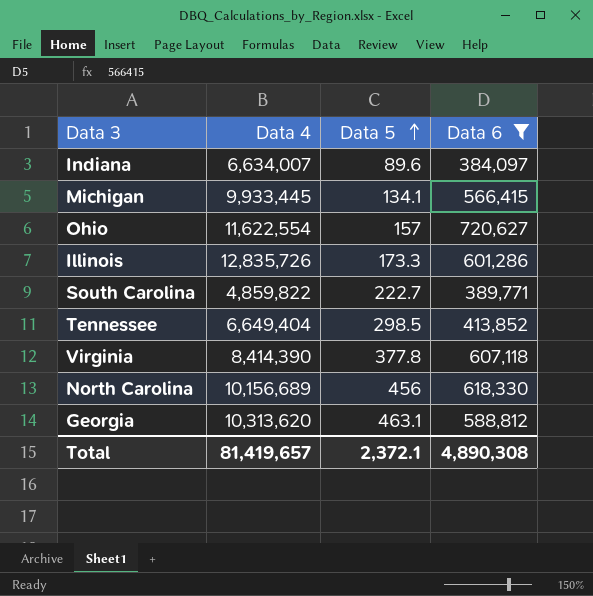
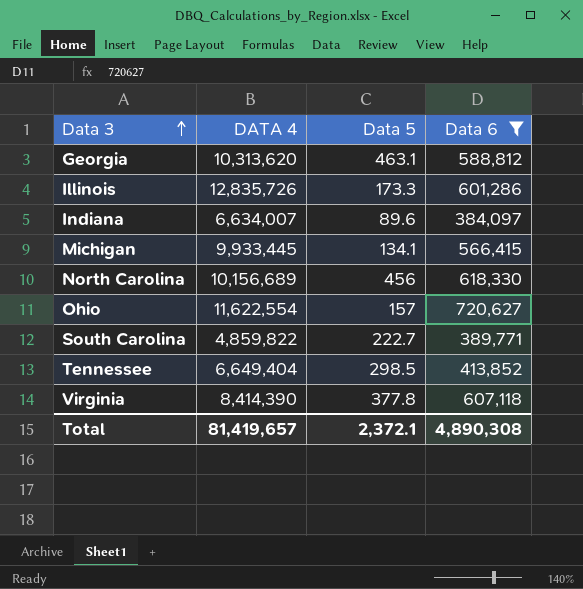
row order: Data 5 ascending -> Data 3 ascending
column name: Data 4 -> DATA 4

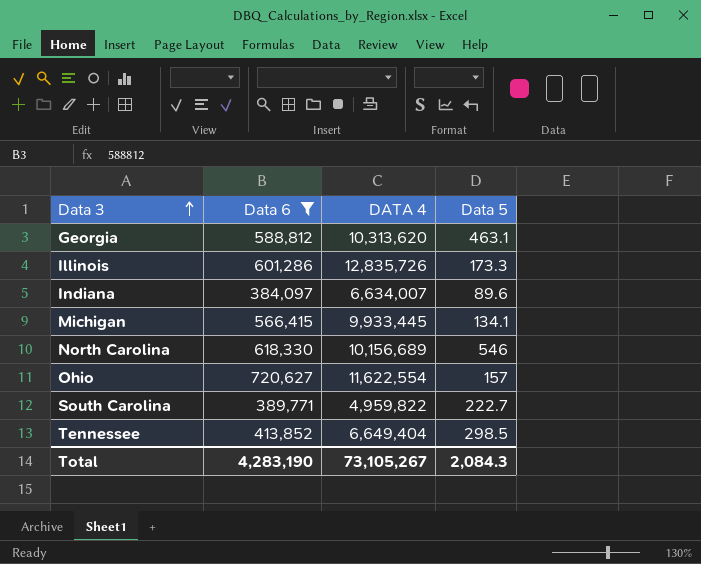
column Data 6 | position: 4 -> 2
row Virginia: 8,414,390 | 377.8 | 607,118 -> none
North Carolina | Data 5: 456 -> 546
South Carolina | DATA 4: 4,859,822 -> 4,959,822
Total | Data 6: 4,890,308 -> 4,283,190
Total | DATA 4: 81,419,657 -> 73,105,267
Total | Data 5: 2,372.1 -> 2,084.3

